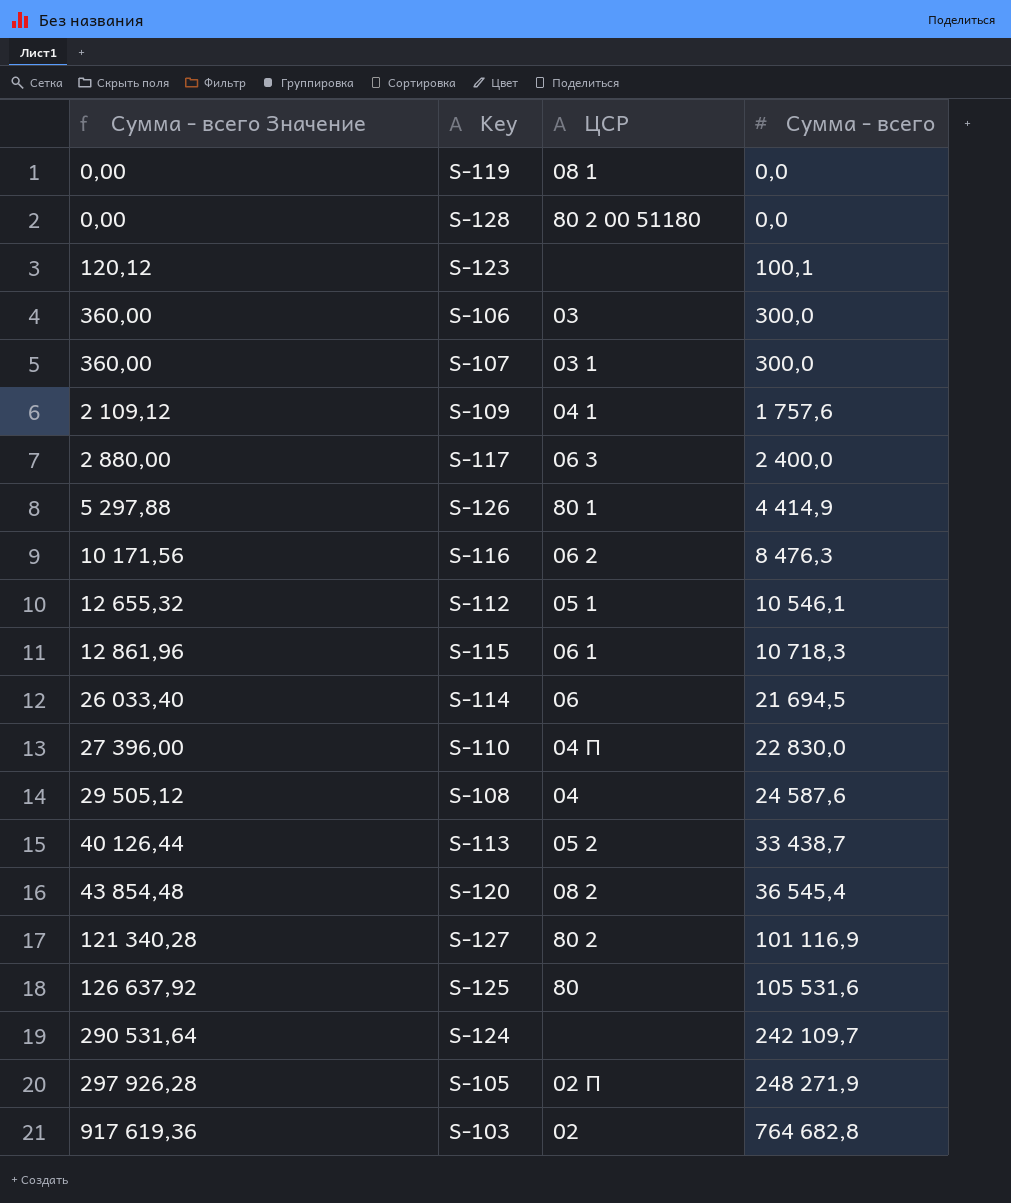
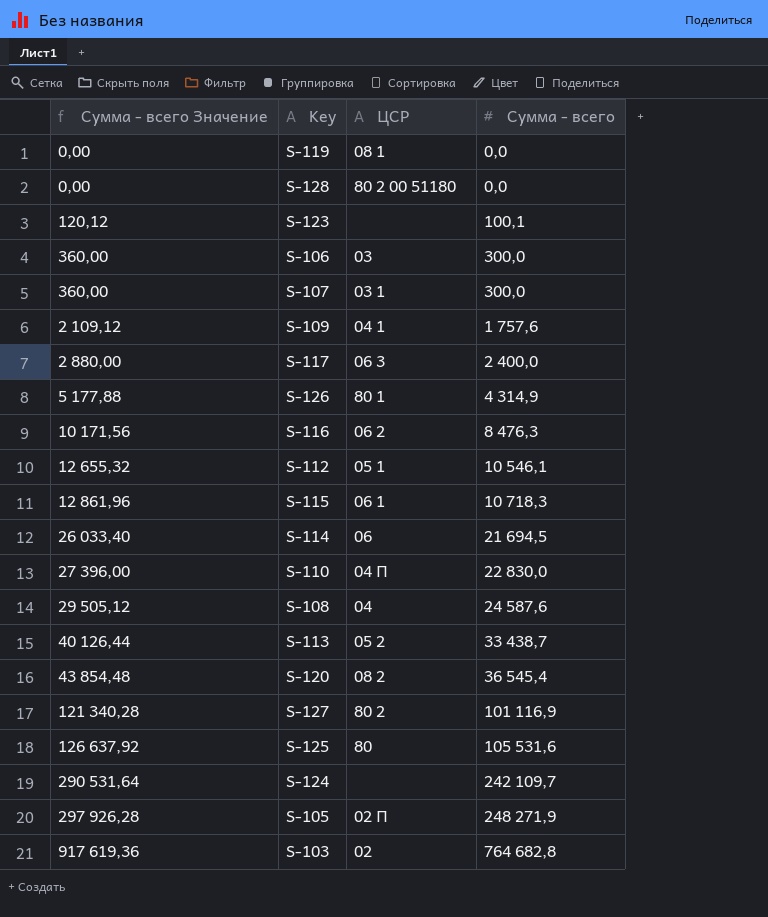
S-126 | Сумма - всего Значение: 5 297,88 -> 5 177,88
S-126 | Сумма - всего: 4 414,9 -> 4 314,9

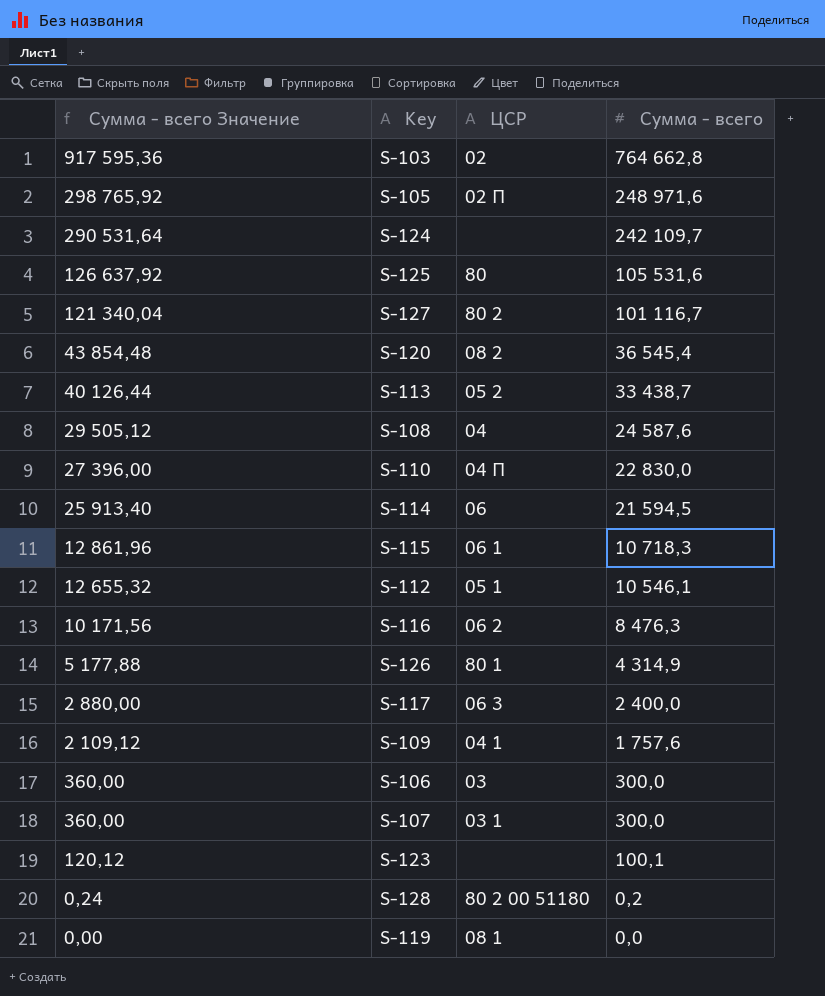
row order: Сумма - всего Значение ascending -> Сумма - всего Значение descending
S-103 | Сумма - всего Значение: 917 619,36 -> 917 595,36
S-103 | Сумма - всего: 764 682,8 -> 764 662,8
S-105 | Сумма - всего Значение: 297 926,28 -> 298 765,92
S-105 | Сумма - всего: 248 271,9 -> 248 971,6
S-127 | Сумма - всего Значение: 121 340,28 -> 121 340,04
S-127 | Сумма - всего: 101 116,9 -> 101 116,7
S-114 | Сумма - всего Значение: 26 033,40 -> 25 913,40
S-114 | Сумма - всего: 21 694,5 -> 21 594,5
S-128 | Сумма - всего Значение: 0,00 -> 0,24
S-128 | Сумма - всего: 0,0 -> 0,2

